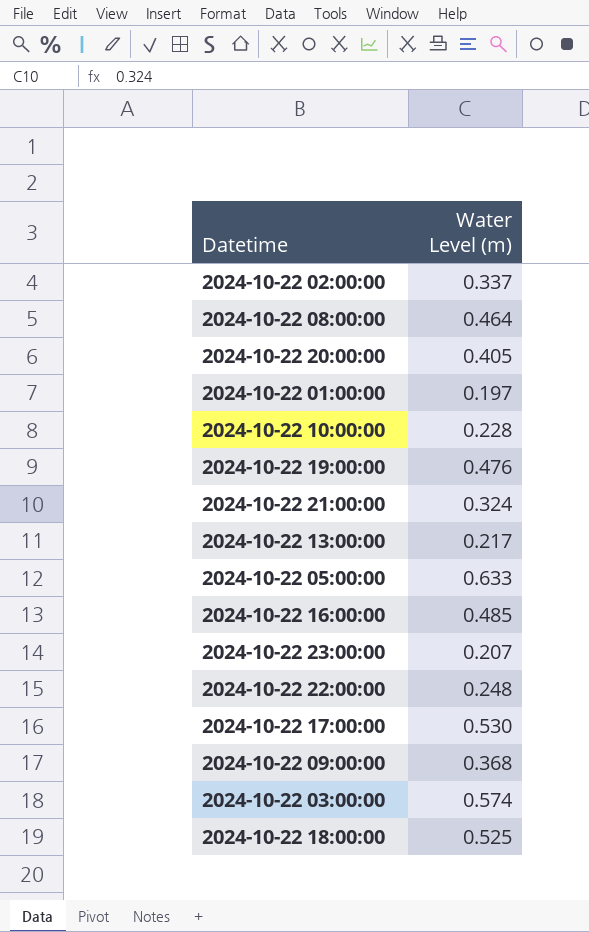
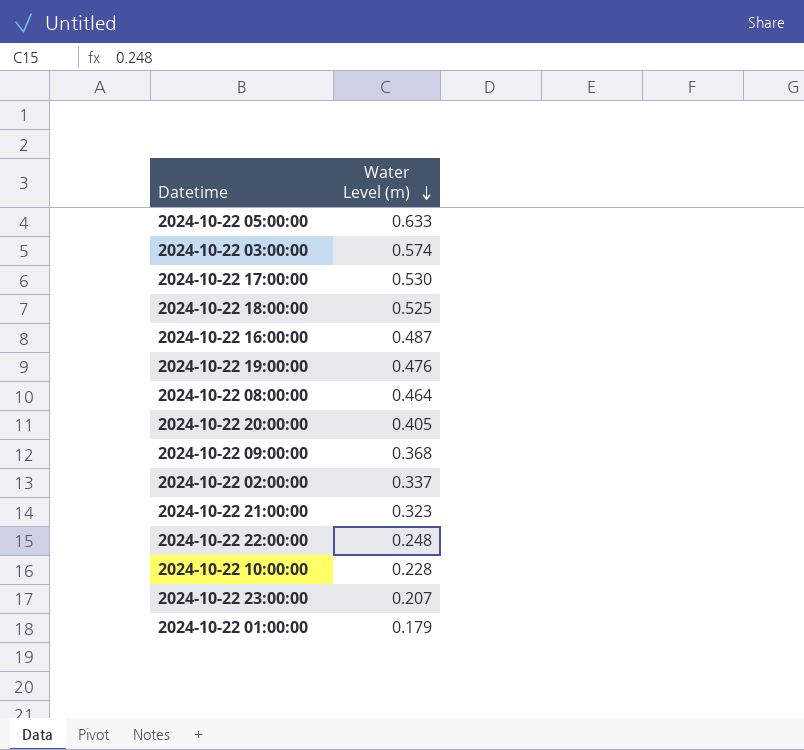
row order: none -> Water Level (m) descending
row 2024-10-22 13:00:00: 0.217 -> none
2024-10-22 16:00:00 | Water Level (m): 0.485 -> 0.487
2024-10-22 21:00:00 | Water Level (m): 0.324 -> 0.323
2024-10-22 01:00:00 | Water Level (m): 0.197 -> 0.179

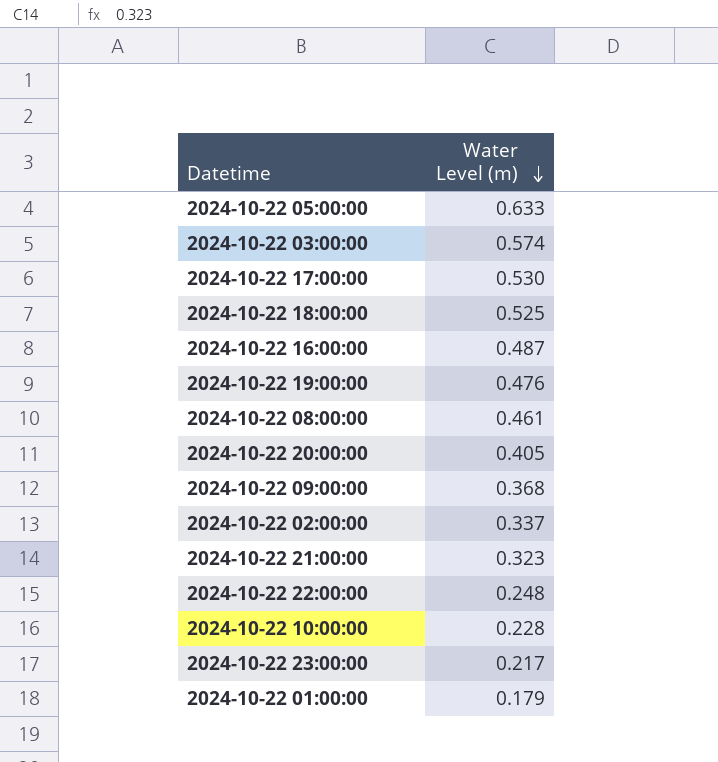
2024-10-22 08:00:00 | Water Level (m): 0.464 -> 0.461
2024-10-22 23:00:00 | Water Level (m): 0.207 -> 0.217

